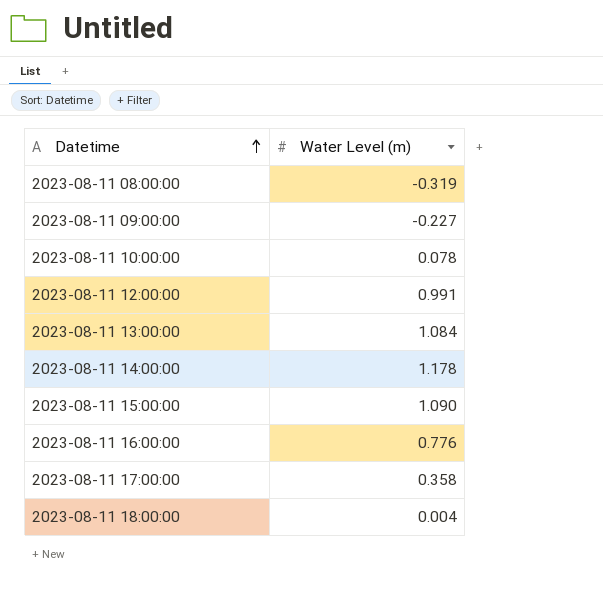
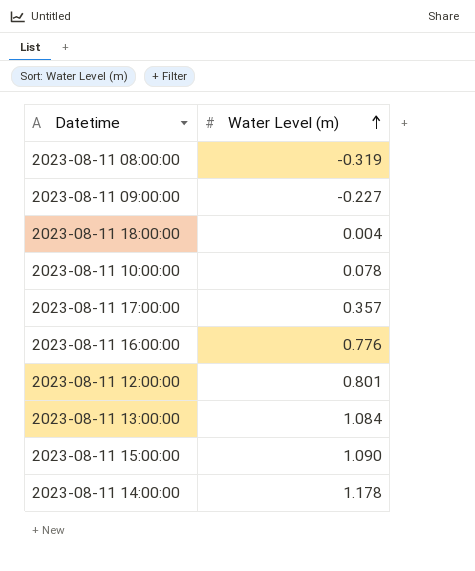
row order: Datetime ascending -> Water Level (m) ascending
2023-08-11 17:00:00 | Water Level (m): 0.358 -> 0.357
2023-08-11 12:00:00 | Water Level (m): 0.991 -> 0.801

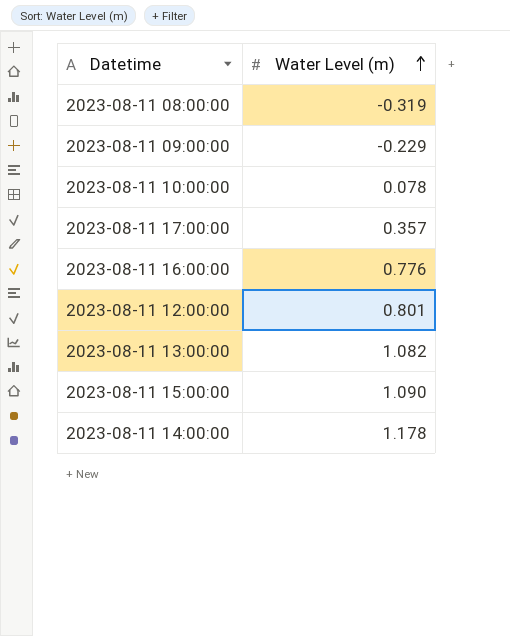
row 2023-08-11 18:00:00: 0.004 -> none
2023-08-11 09:00:00 | Water Level (m): -0.227 -> -0.229
2023-08-11 13:00:00 | Water Level (m): 1.084 -> 1.082

